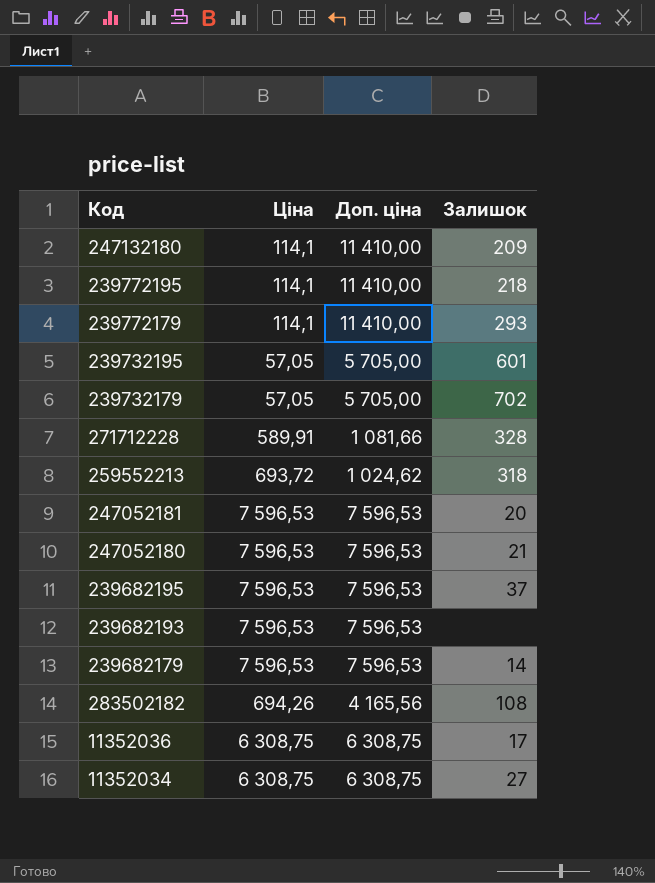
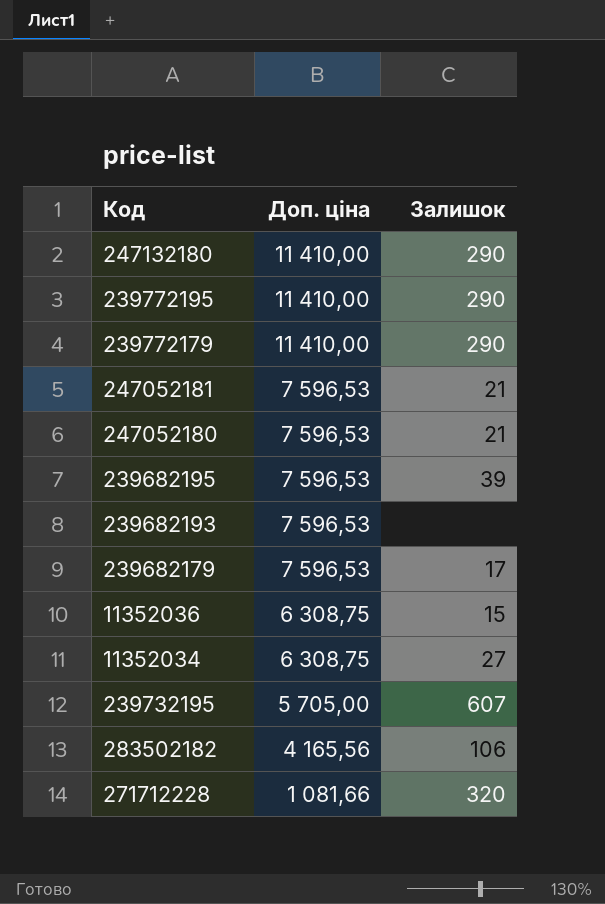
row order: none -> Доп. ціна descending
column Ціна | position: 2 -> none
row 239732179: 57,05 | 5 705,00 | 702 -> none
row 259552213: 693,72 | 1 024,62 | 318 -> none
247132180 | Залишок: 209 -> 290
239772195 | Залишок: 218 -> 290
239772179 | Залишок: 293 -> 290
247052181 | Залишок: 20 -> 21
239682195 | Залишок: 37 -> 39
239682179 | Залишок: 14 -> 17
11352036 | Залишок: 17 -> 15
239732195 | Залишок: 601 -> 607
283502182 | Залишок: 108 -> 106
271712228 | Залишок: 328 -> 320

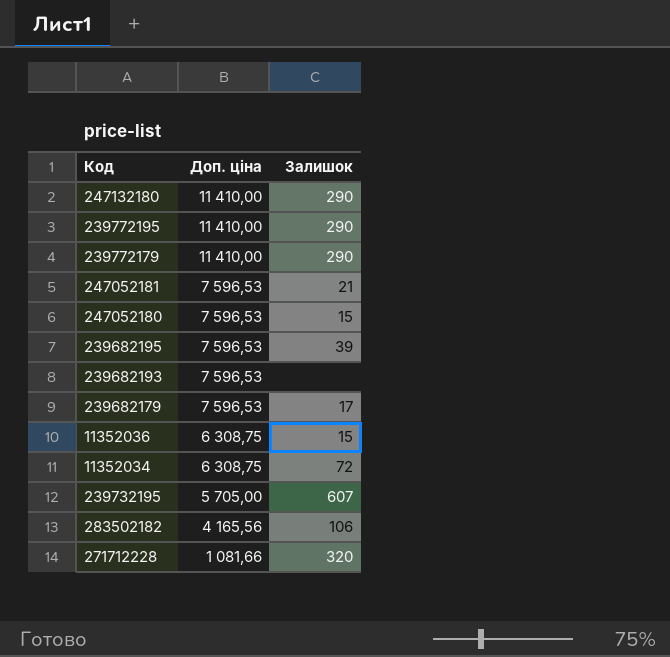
247052180 | Залишок: 21 -> 15
11352034 | Залишок: 27 -> 72

